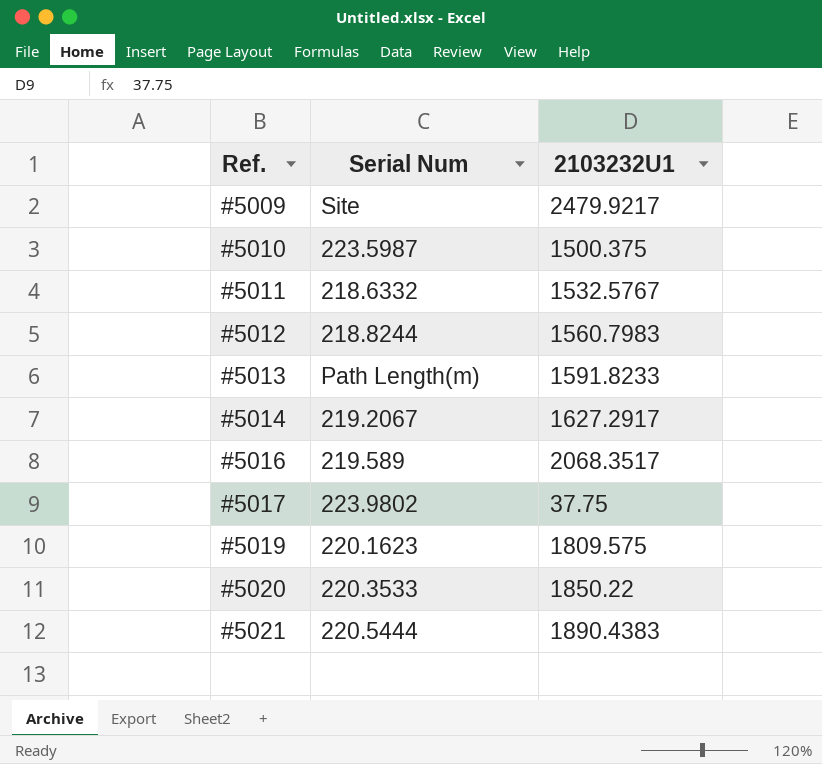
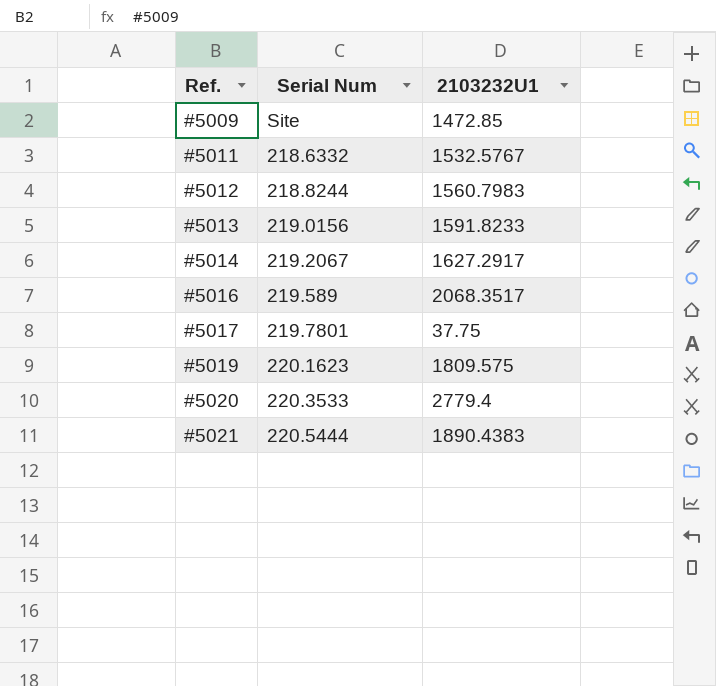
row #5010: 223.5987 | 1500.375 -> none
#5009 | 2103232U1: 2479.9217 -> 1472.85
#5013 | Serial Num: Path Length(m) -> 219.0156
#5017 | Serial Num: 223.9802 -> 219.7801
#5020 | 2103232U1: 1850.22 -> 2779.4

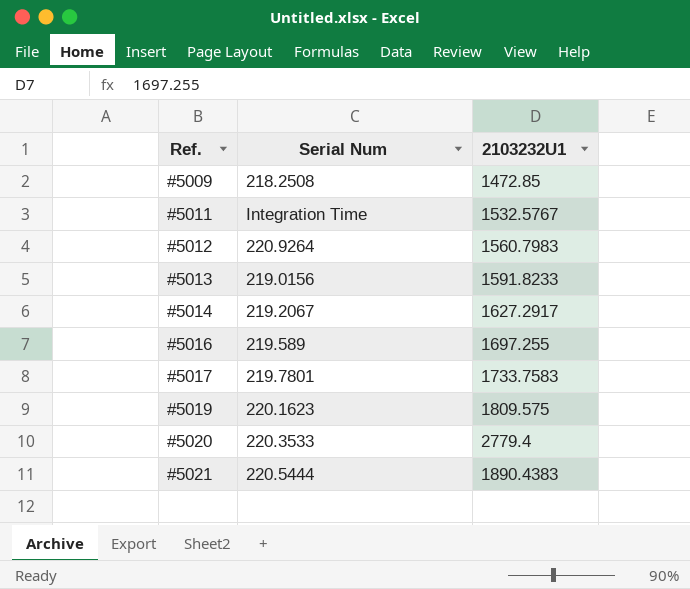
#5009 | Serial Num: Site -> 218.2508
#5011 | Serial Num: 218.6332 -> Integration Time
#5012 | Serial Num: 218.8244 -> 220.9264
#5016 | 2103232U1: 2068.3517 -> 1697.255
#5017 | 2103232U1: 37.75 -> 1733.7583

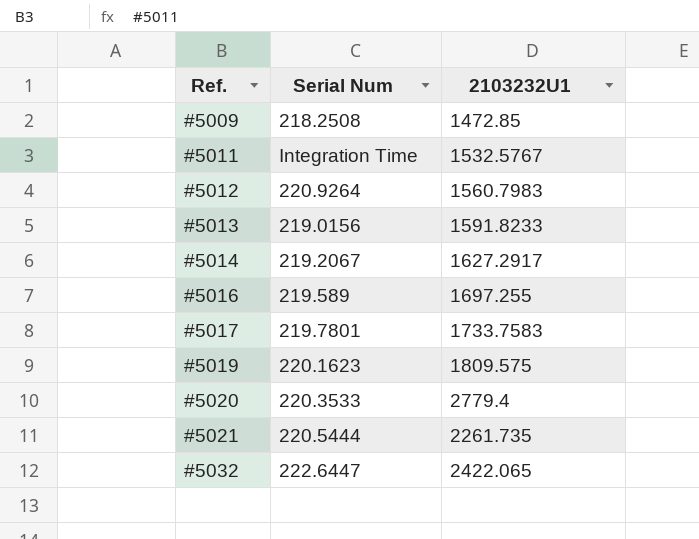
#5021 | 2103232U1: 1890.4383 -> 2261.735
row #5032: none -> 222.6447 | 2422.065

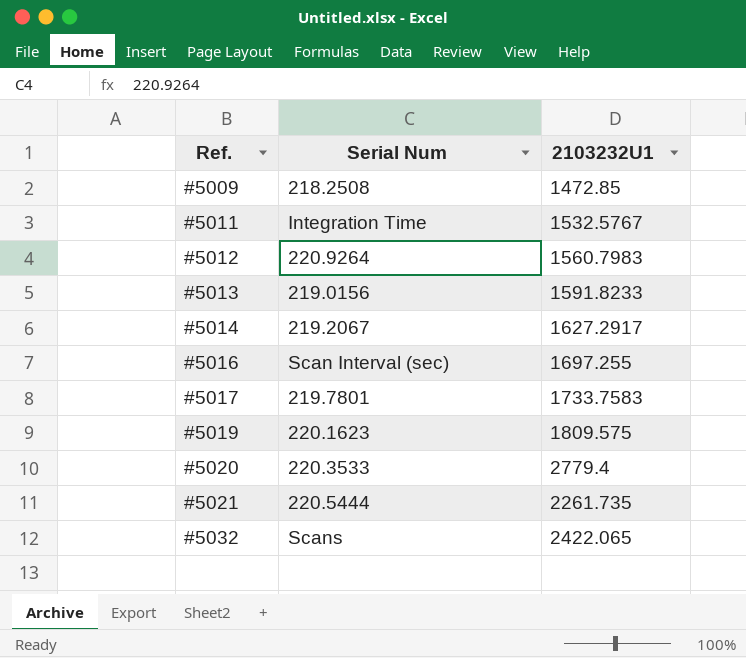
#5016 | Serial Num: 219.589 -> Scan Interval (sec)
#5032 | Serial Num: 222.6447 -> Scans

